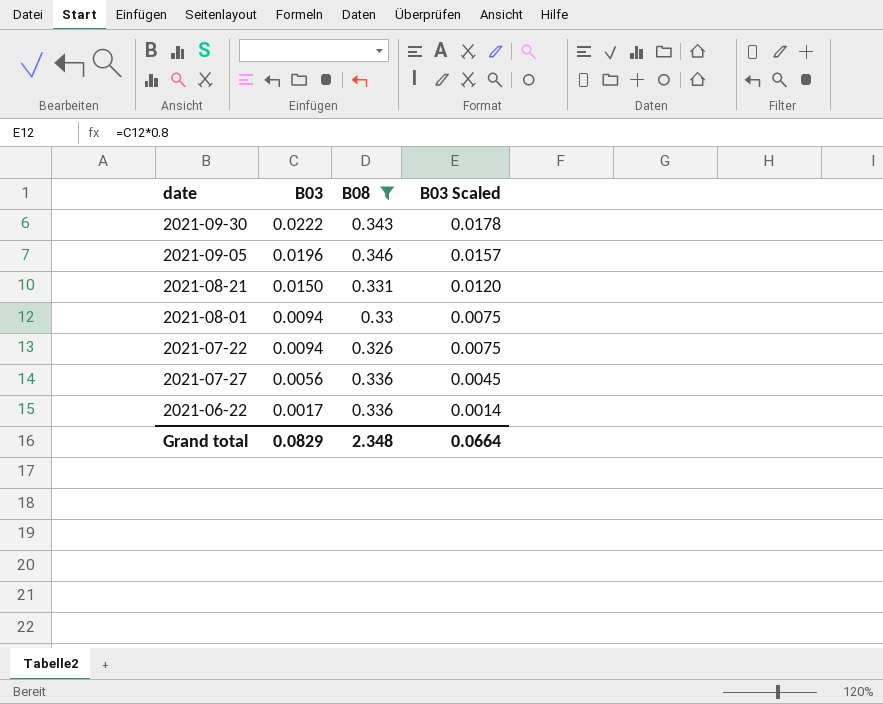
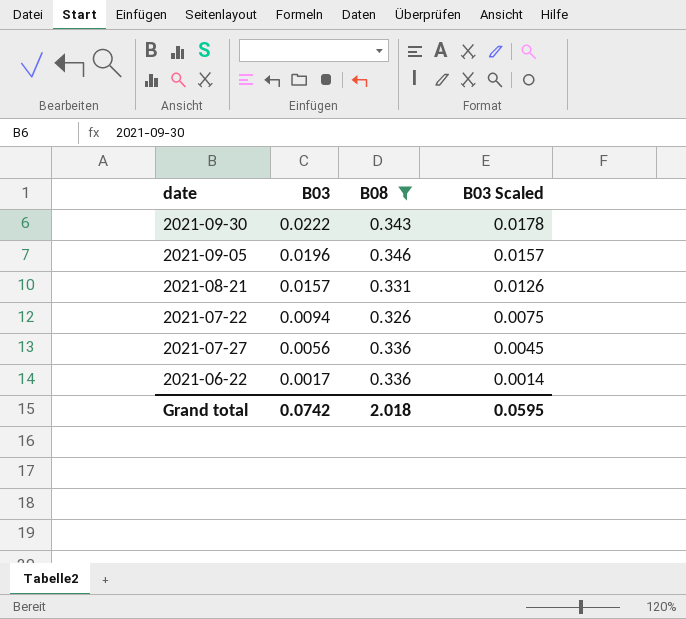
row 2021-08-01: 0.0094 | 0.33 | 0.0075 -> none
2021-08-21 | B03: 0.0150 -> 0.0157
2021-08-21 | B03 Scaled: 0.0120 -> 0.0126
Grand total | B03: 0.0829 -> 0.0742
Grand total | B08: 2.348 -> 2.018
Grand total | B03 Scaled: 0.0664 -> 0.0595

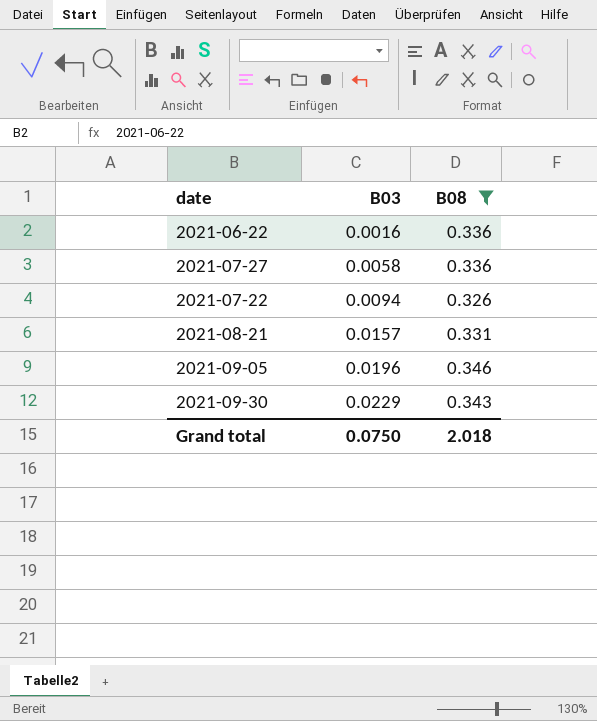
row order: B03 descending -> B03 ascending
column B03 Scaled | formula: [B03] * 0.8 -> none
2021-06-22 | B03: 0.0017 -> 0.0016
2021-07-27 | B03: 0.0056 -> 0.0058
2021-09-30 | B03: 0.0222 -> 0.0229
Grand total | B03: 0.0742 -> 0.0750

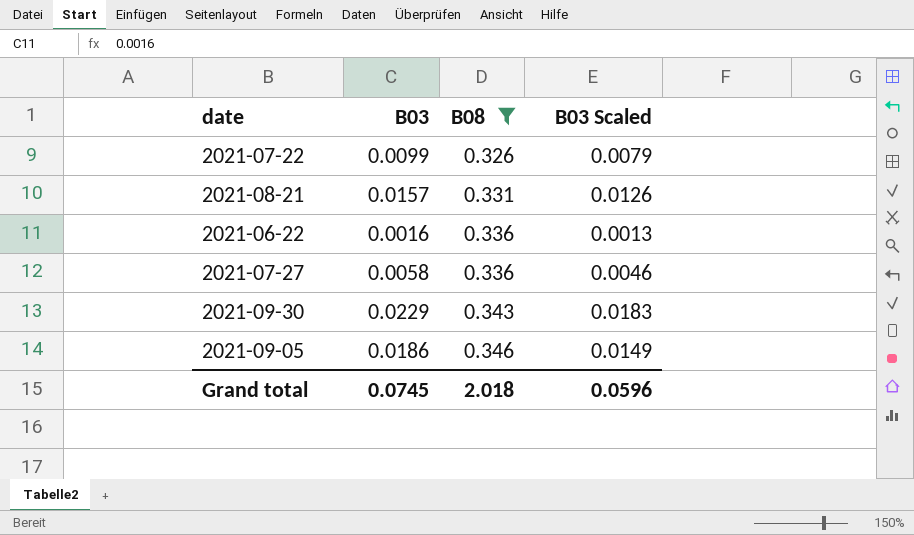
row order: B03 ascending -> B08 ascending
column B03 Scaled | formula: none -> [B03] * 0.8
2021-07-22 | B03: 0.0094 -> 0.0099
2021-09-05 | B03: 0.0196 -> 0.0186
Grand total | B03: 0.0750 -> 0.0745

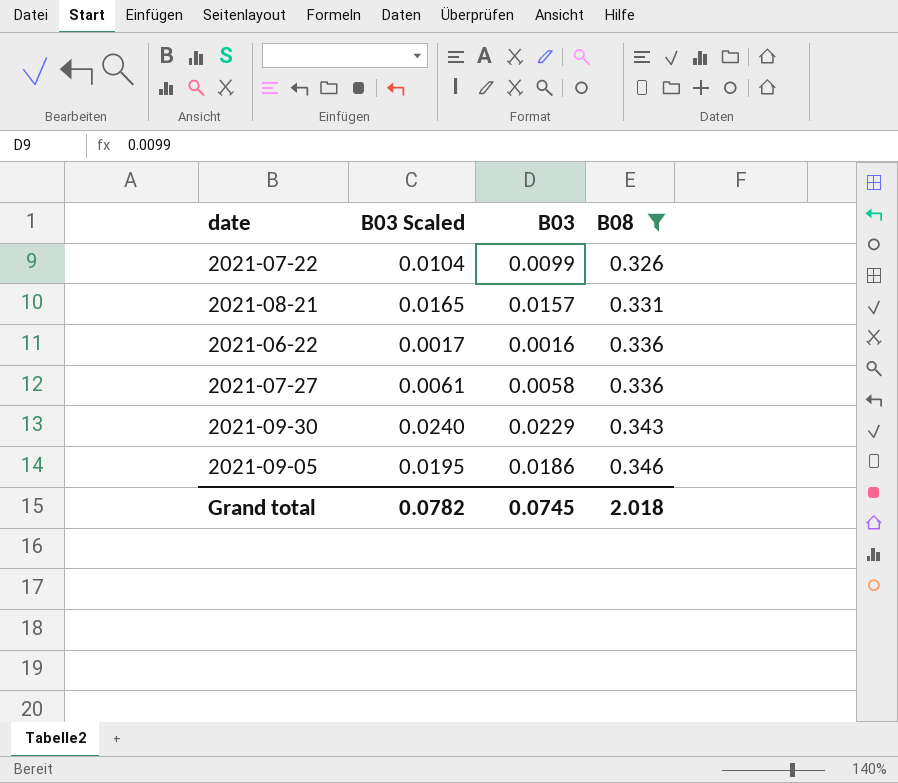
column B03 Scaled | formula: [B03] * 0.8 -> [B03] * 1.05
column B03 Scaled | position: 4 -> 2
Grand total | B03 Scaled: 0.0596 -> 0.0782

